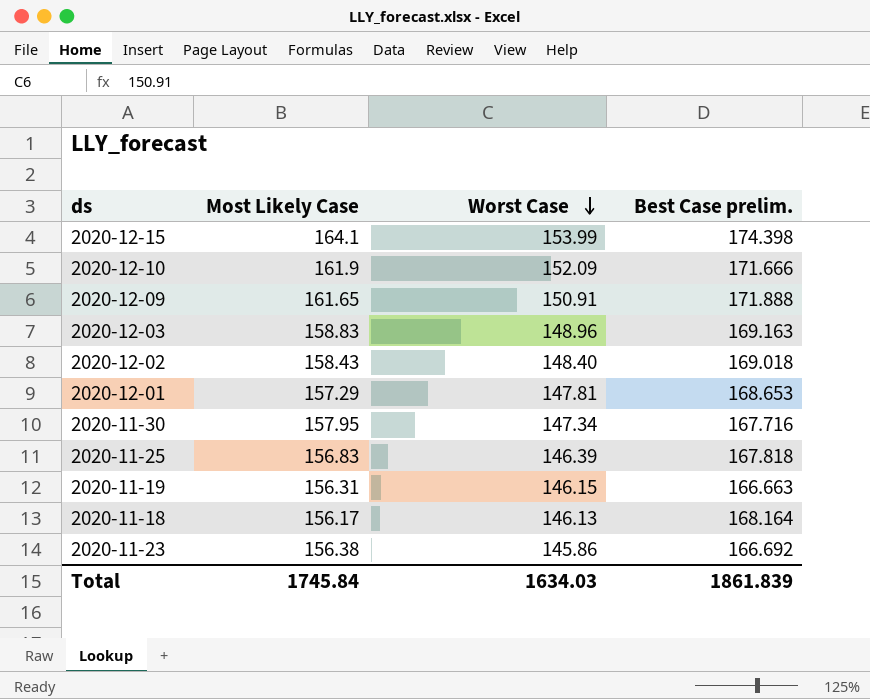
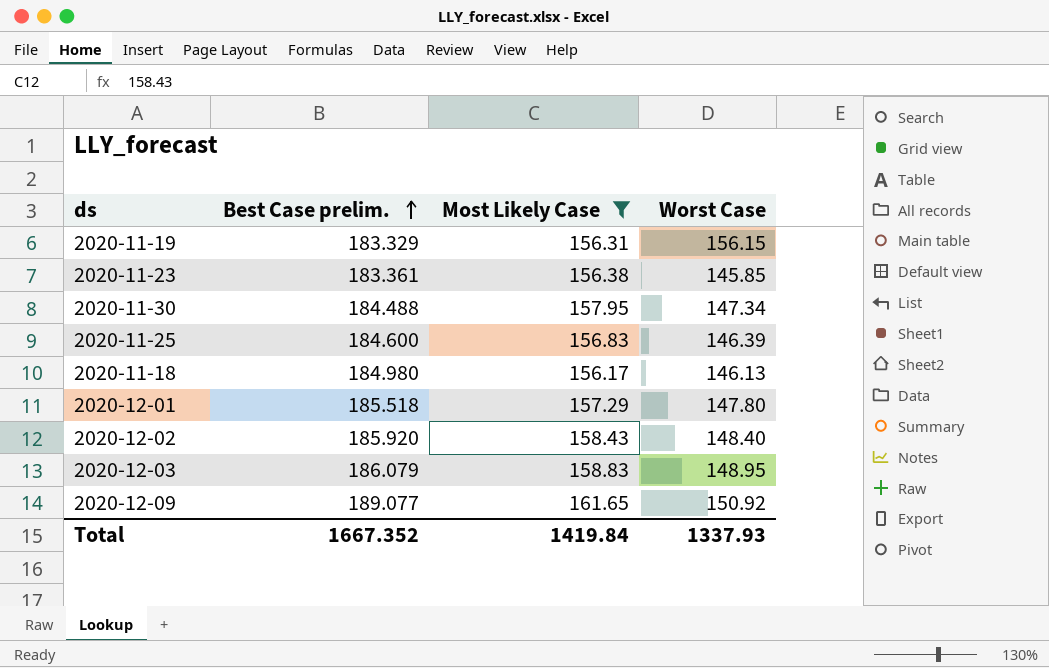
filter: none -> Most Likely Case <= 161.65
row order: Worst Case descending -> Best Case prelim. ascending
column Best Case prelim. | position: 4 -> 2
2020-11-19 | Best Case prelim.: 166.663 -> 183.329
2020-11-19 | Worst Case: 146.15 -> 156.15
2020-11-23 | Best Case prelim.: 166.692 -> 183.361
2020-11-23 | Worst Case: 145.86 -> 145.85
2020-11-30 | Best Case prelim.: 167.716 -> 184.488
2020-11-25 | Best Case prelim.: 167.818 -> 184.600
2020-11-18 | Best Case prelim.: 168.164 -> 184.980
2020-12-01 | Best Case prelim.: 168.653 -> 185.518
2020-12-01 | Worst Case: 147.81 -> 147.80
2020-12-02 | Best Case prelim.: 169.018 -> 185.920
2020-12-03 | Best Case prelim.: 169.163 -> 186.079
2020-12-03 | Worst Case: 148.96 -> 148.95
2020-12-09 | Best Case prelim.: 171.888 -> 189.077
2020-12-09 | Worst Case: 150.91 -> 150.92
Total | Best Case prelim.: 1861.839 -> 1667.352
Total | Most Likely Case: 1745.84 -> 1419.84
Total | Worst Case: 1634.03 -> 1337.93

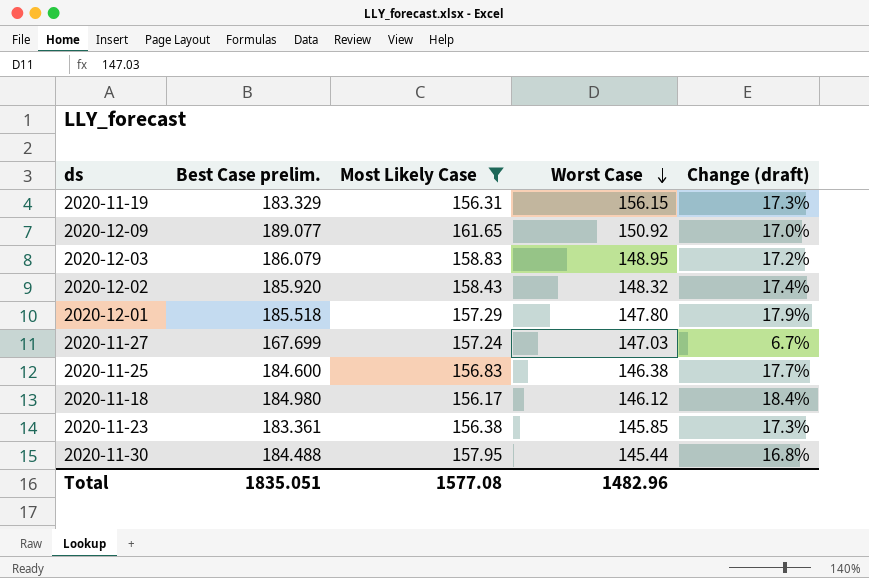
row order: Best Case prelim. ascending -> Worst Case descending
column Change (draft) | formula: none -> ([Best Case prelim.] - [Most Likely Case]) / [Most Likely Case]
2020-12-02 | Worst Case: 148.40 -> 148.32
row 2020-11-27: none -> 167.699 | 157.24 | 147.03 | 6.7%
2020-11-25 | Worst Case: 146.39 -> 146.38
2020-11-18 | Worst Case: 146.13 -> 146.12
2020-11-30 | Worst Case: 147.34 -> 145.44
Total | Best Case prelim.: 1667.352 -> 1835.051
Total | Most Likely Case: 1419.84 -> 1577.08
Total | Worst Case: 1337.93 -> 1482.96

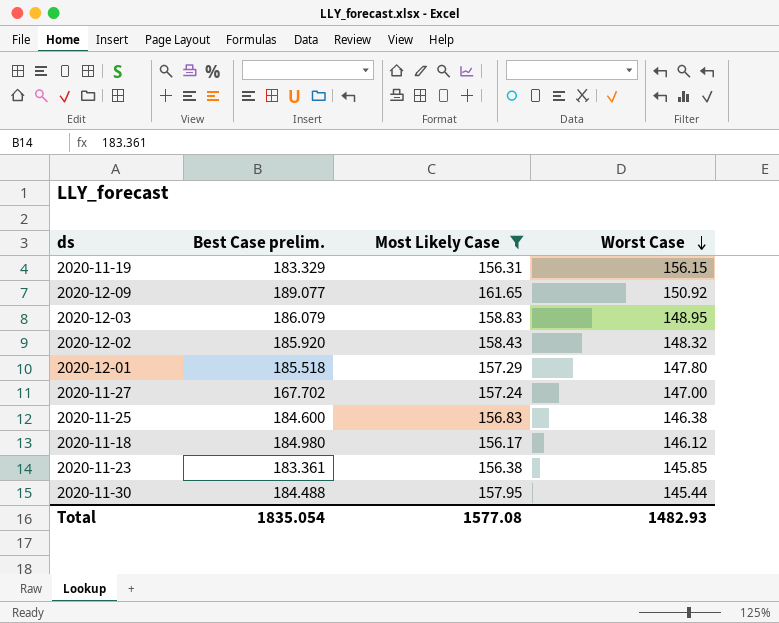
column Change (draft) | formula: ([Best Case prelim.] - [Most Likely Case]) / [Most Likely Case] -> none
2020-11-27 | Best Case prelim.: 167.699 -> 167.702
2020-11-27 | Worst Case: 147.03 -> 147.00
Total | Best Case prelim.: 1835.051 -> 1835.054
Total | Worst Case: 1482.96 -> 1482.93

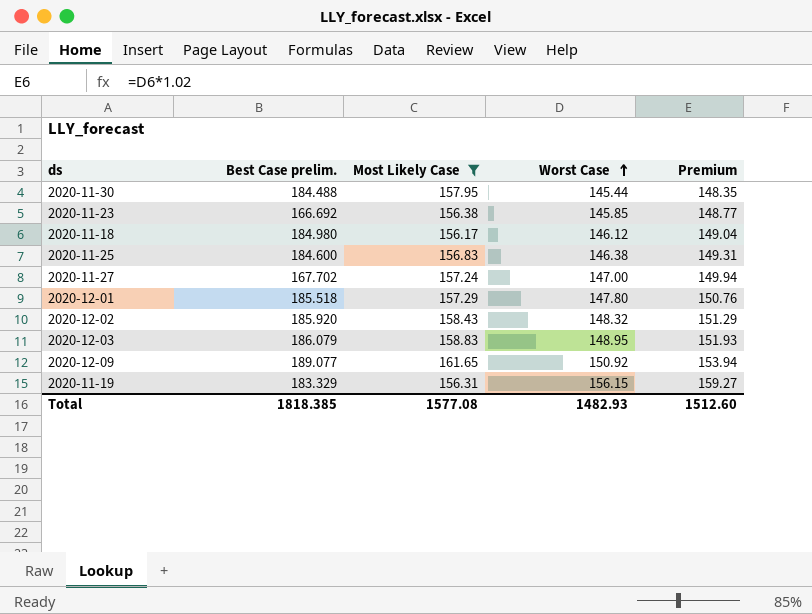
row order: Worst Case descending -> Worst Case ascending
column Premium | formula: none -> [Worst Case] * 1.02
2020-11-23 | Best Case prelim.: 183.361 -> 166.692
Total | Best Case prelim.: 1835.054 -> 1818.385

